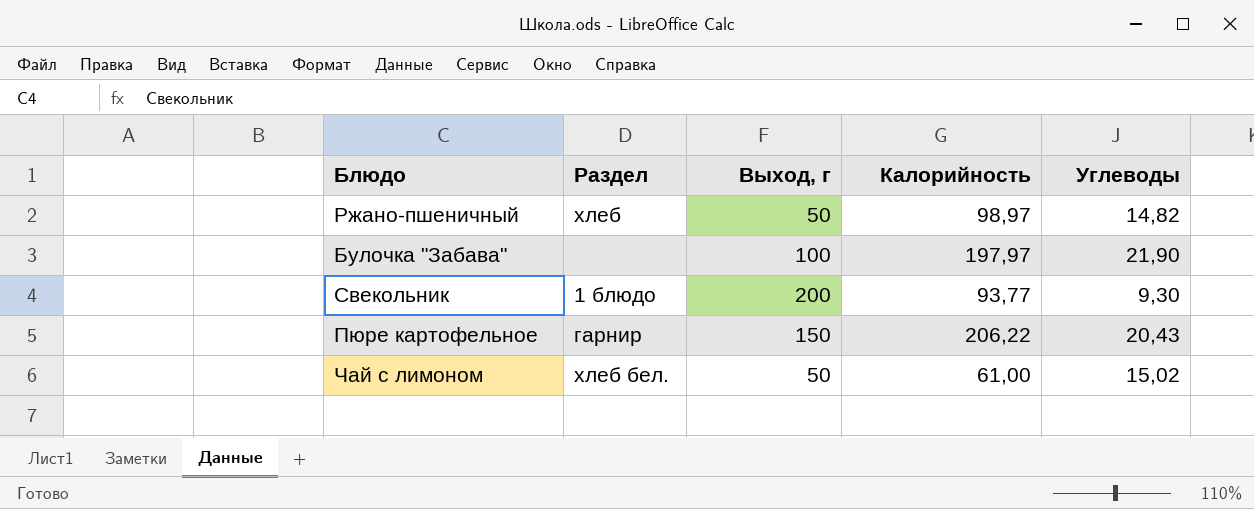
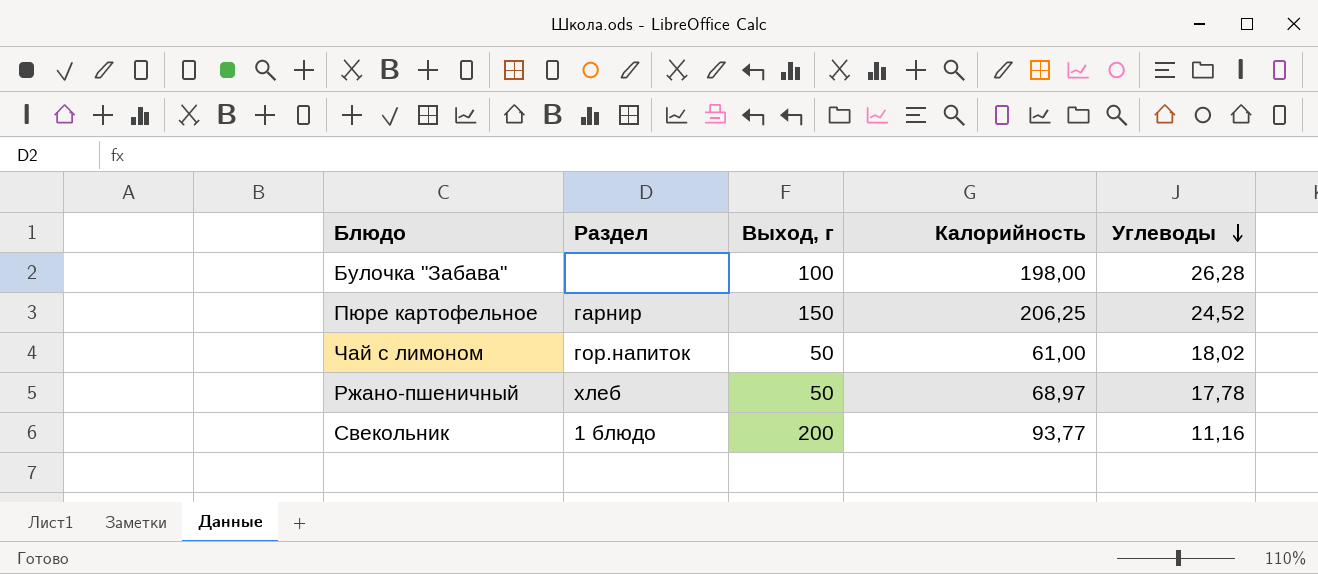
row order: none -> Углеводы descending
Булочка "Забава" | Калорийность: 197,97 -> 198,00
Булочка "Забава" | Углеводы: 21,90 -> 26,28
Пюре картофельное | Калорийность: 206,22 -> 206,25
Пюре картофельное | Углеводы: 20,43 -> 24,52
Чай с лимоном | Раздел: хлеб бел. -> гор.напиток
Чай с лимоном | Углеводы: 15,02 -> 18,02
Ржано-пшеничный | Калорийность: 98,97 -> 68,97
Ржано-пшеничный | Углеводы: 14,82 -> 17,78
Свекольник | Углеводы: 9,30 -> 11,16

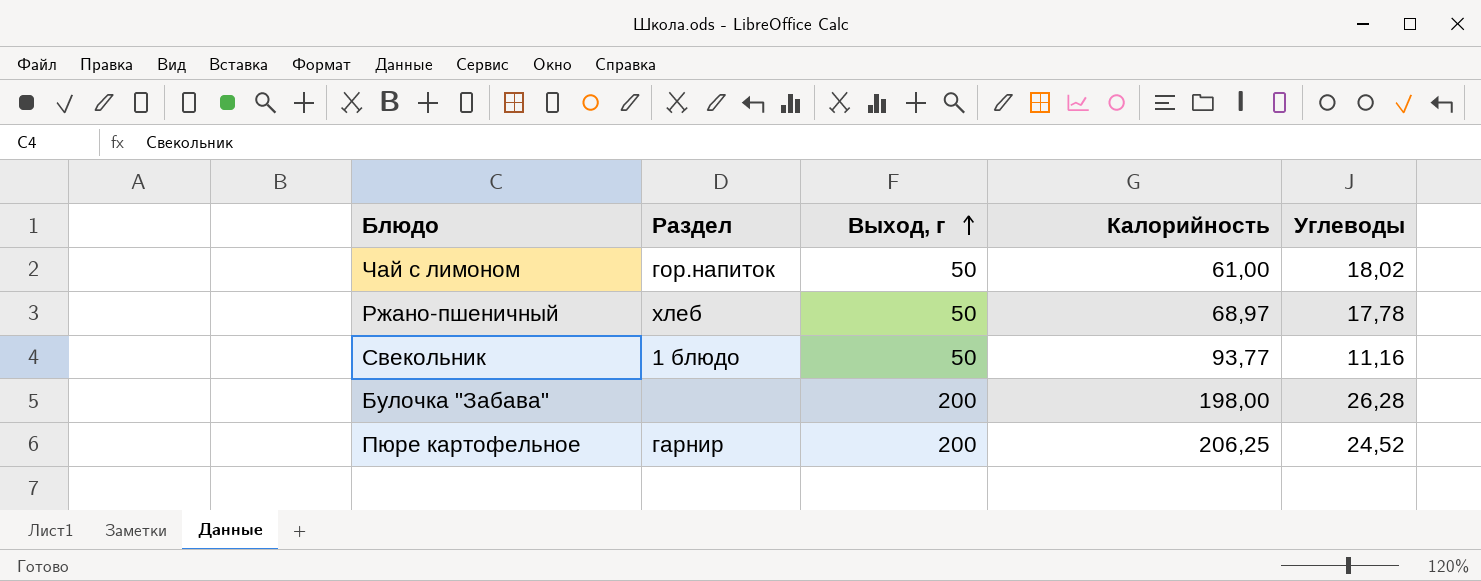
row order: Углеводы descending -> Выход, г ascending
Свекольник | Выход, г: 200 -> 50
Булочка "Забава" | Выход, г: 100 -> 200
Пюре картофельное | Выход, г: 150 -> 200

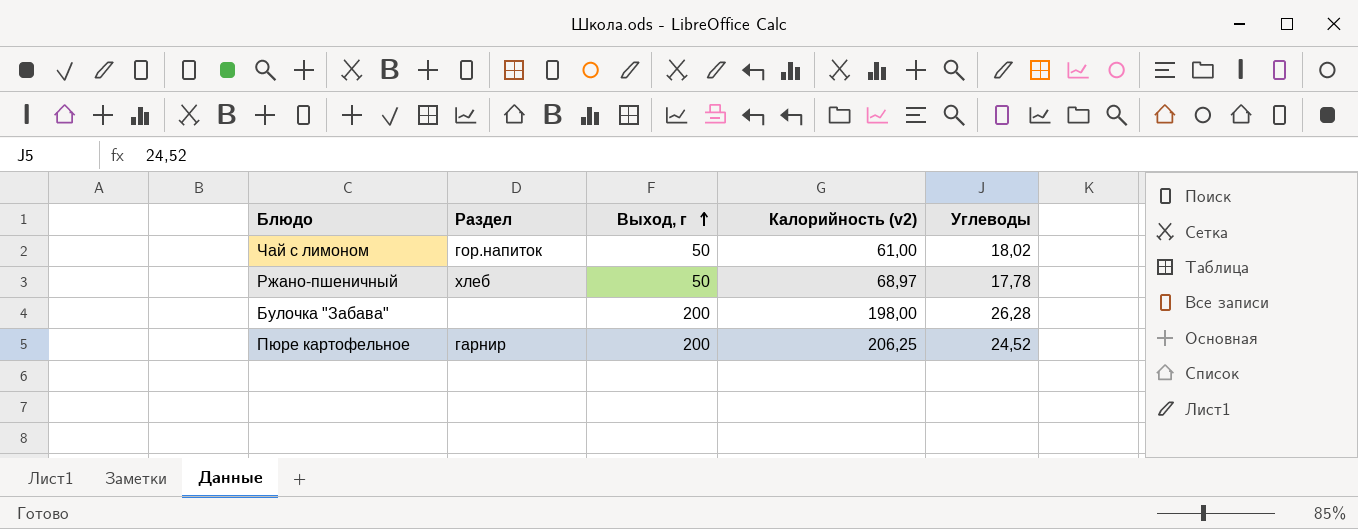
column name: Калорийность -> Калорийность (v2)
row Свекольник: 1 блюдо | 50 | 93,77 | 11,16 -> none

